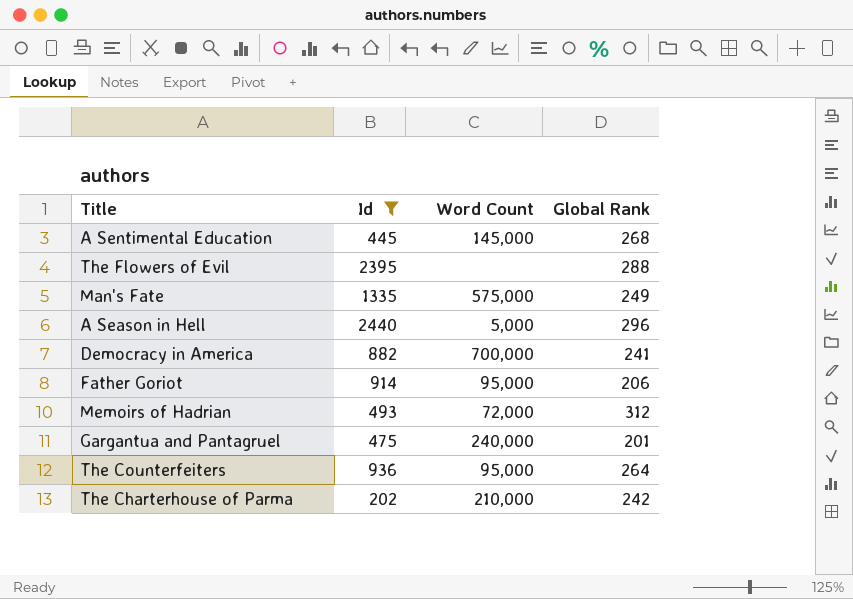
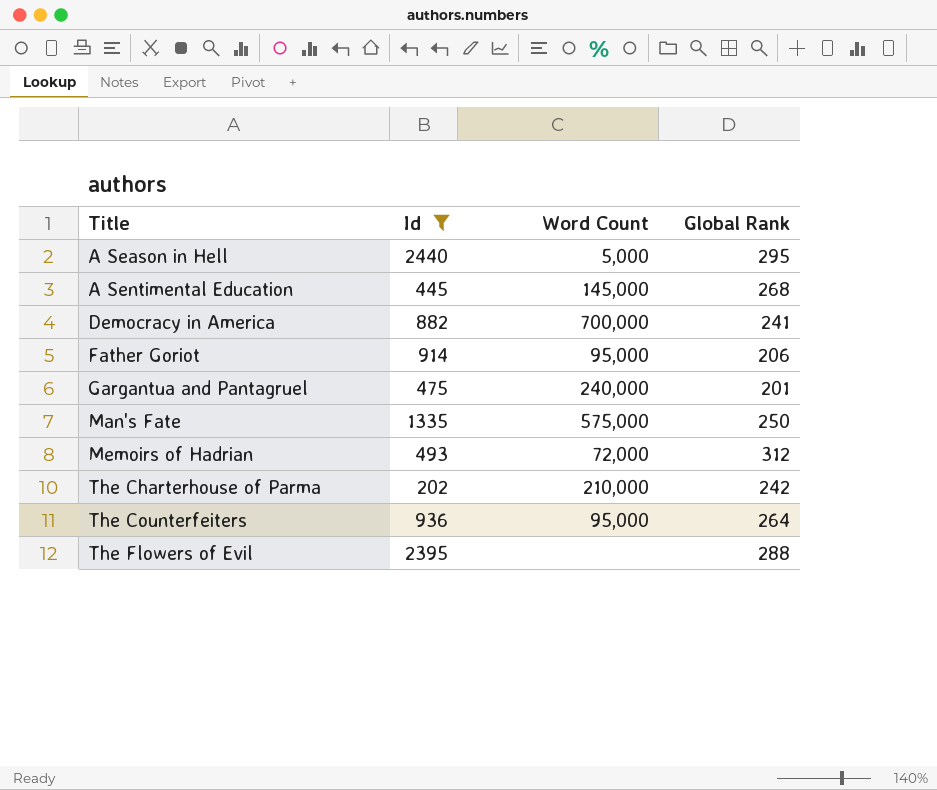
row order: none -> Title ascending
A Season in Hell | Global Rank: 296 -> 295
Man's Fate | Global Rank: 249 -> 250

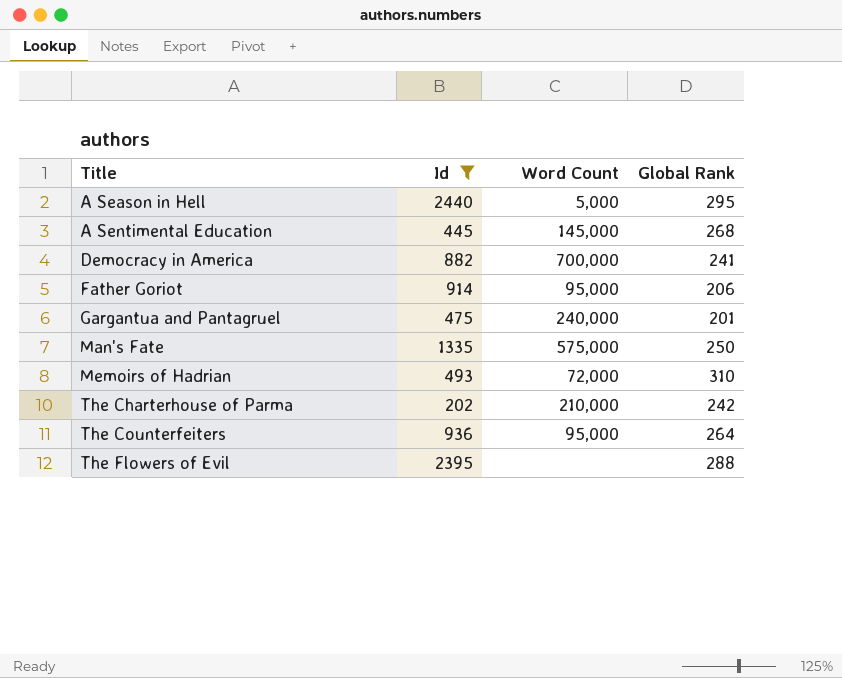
Memoirs of Hadrian | Global Rank: 312 -> 310

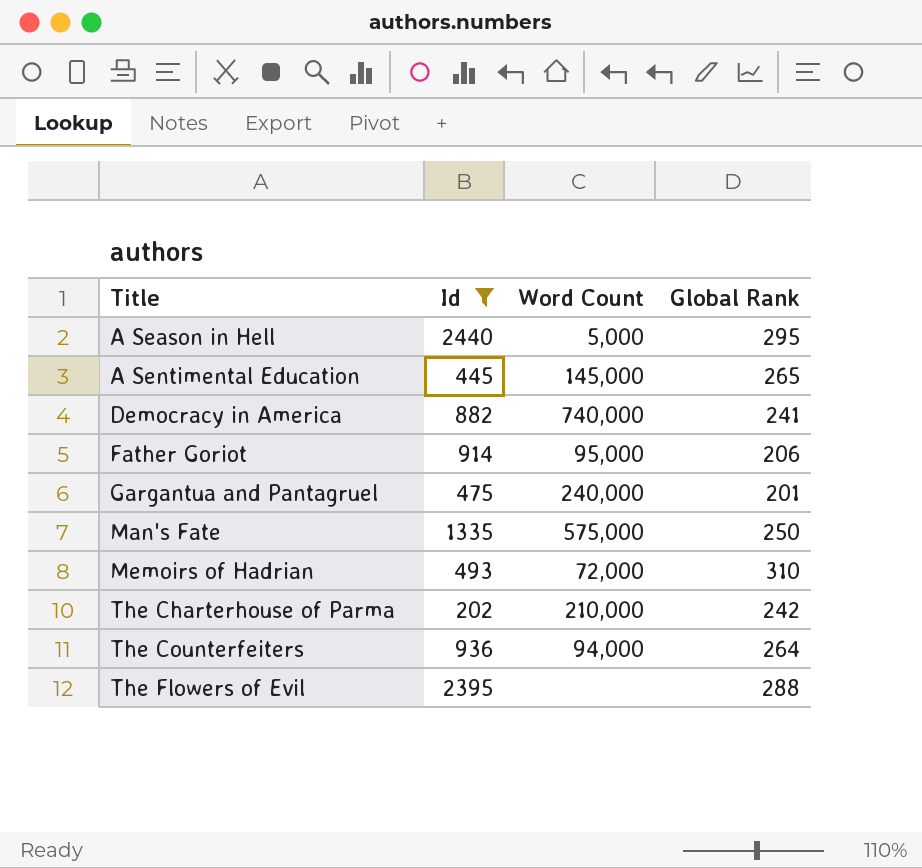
A Sentimental Education | Global Rank: 268 -> 265
Democracy in America | Word Count: 700,000 -> 740,000
The Counterfeiters | Word Count: 95,000 -> 94,000

